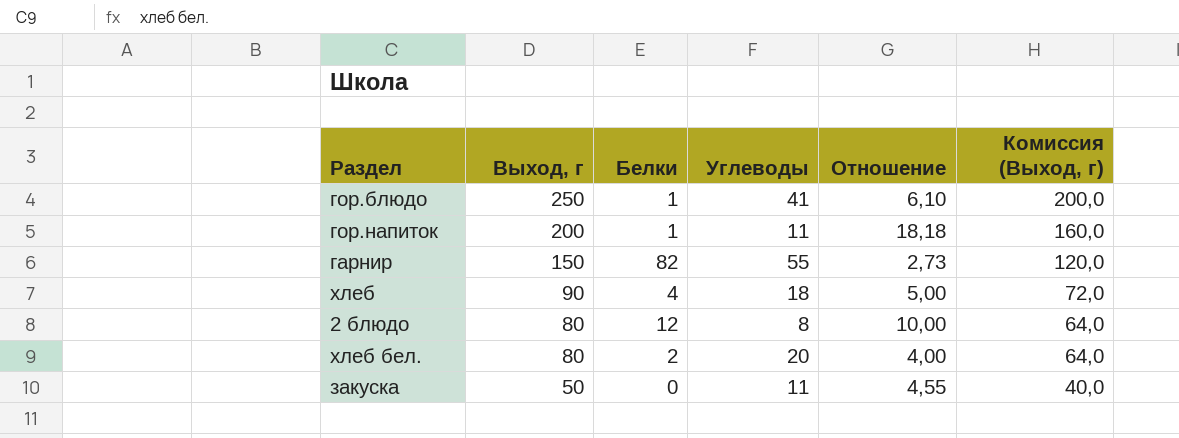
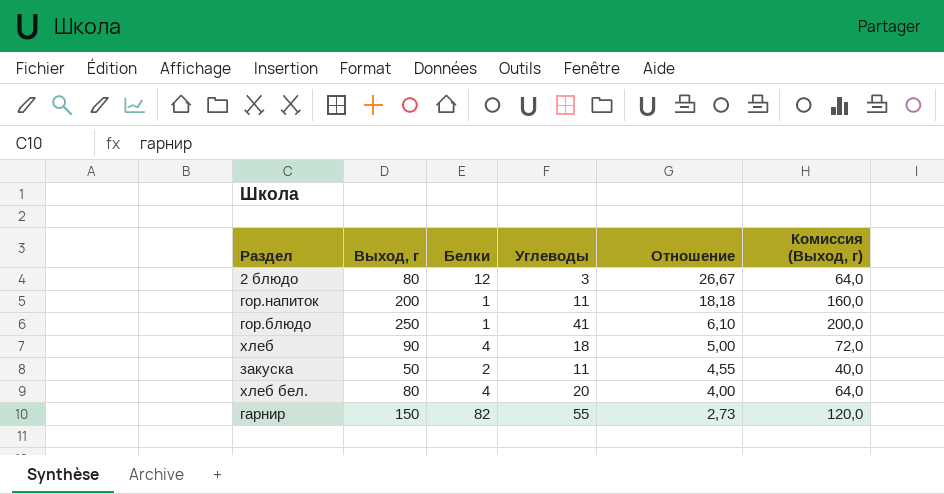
row order: Выход, г descending -> Отношение descending
2 блюдо | Углеводы: 8 -> 3
2 блюдо | Отношение: 10,00 -> 26,67
закуска | Белки: 0 -> 2
хлеб бел. | Белки: 2 -> 4

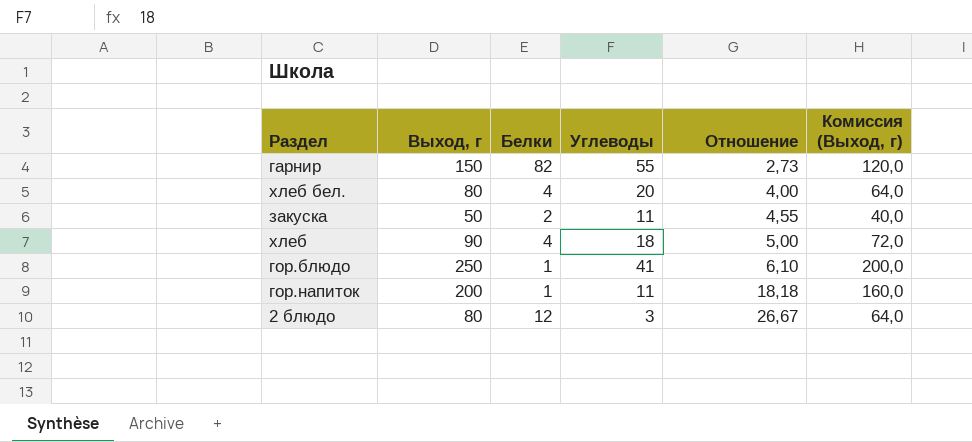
row order: Отношение descending -> Отношение ascending

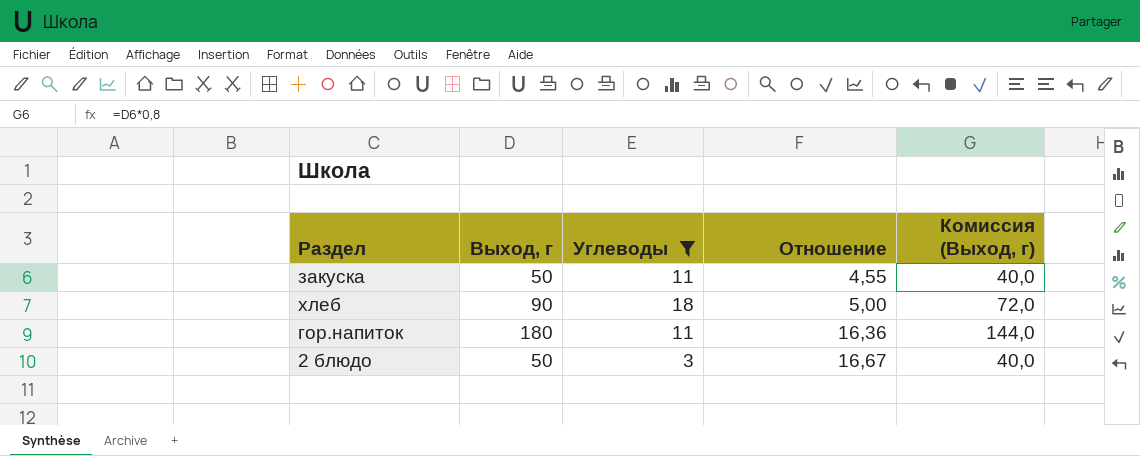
filter: none -> Углеводы <= 18
column Белки | position: 3 -> none
гор.напиток | Выход, г: 200 -> 180
гор.напиток | Отношение: 18,18 -> 16,36
гор.напиток | Комиссия (Выход, г): 160,0 -> 144,0
2 блюдо | Выход, г: 80 -> 50
2 блюдо | Отношение: 26,67 -> 16,67
2 блюдо | Комиссия (Выход, г): 64,0 -> 40,0

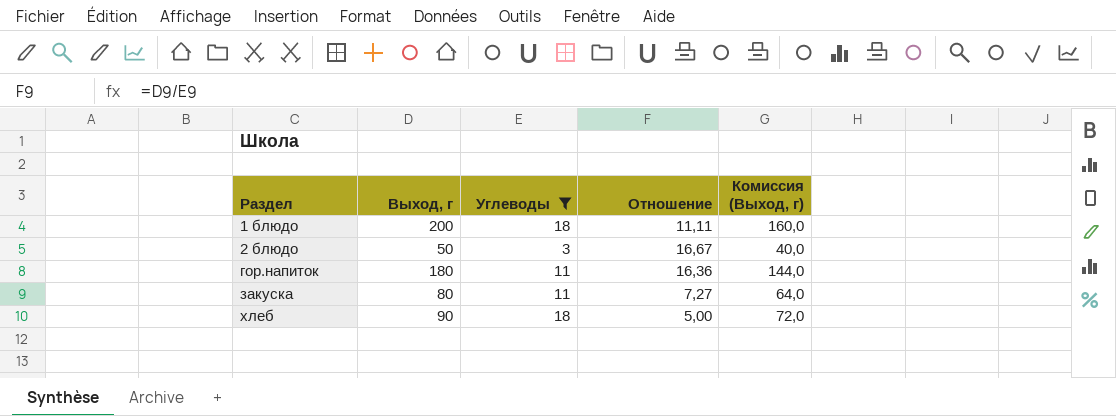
row order: Отношение ascending -> Раздел ascending
row 1 блюдо: none -> 200 | 18 | 11,11 | 160,0
закуска | Выход, г: 50 -> 80
закуска | Отношение: 4,55 -> 7,27
закуска | Комиссия (Выход, г): 40,0 -> 64,0

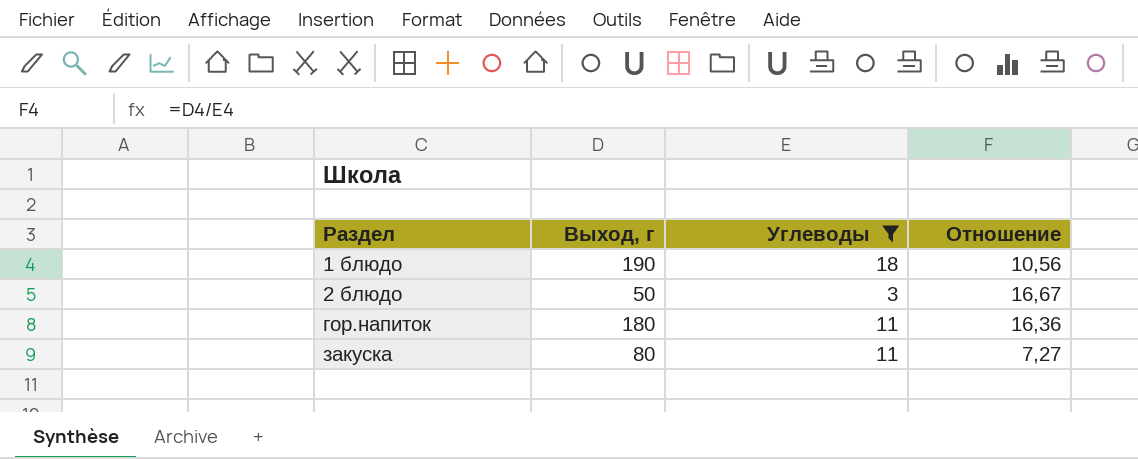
column Комиссия (Выход, г) | formula: [Выход, г] * 0,8 -> none
row хлеб: 90 | 18 | 5,00 | 72,0 -> none
1 блюдо | Выход, г: 200 -> 190
1 блюдо | Отношение: 11,11 -> 10,56

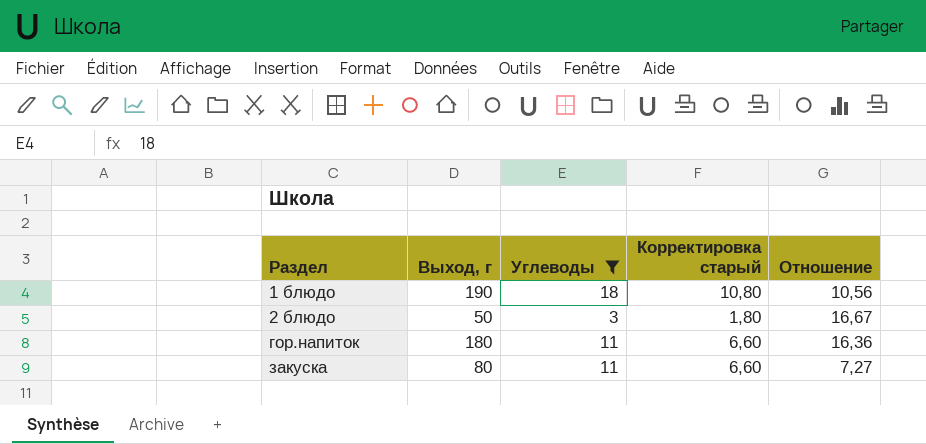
column Корректировка старый | formula: none -> [Углеводы] * 0,6

